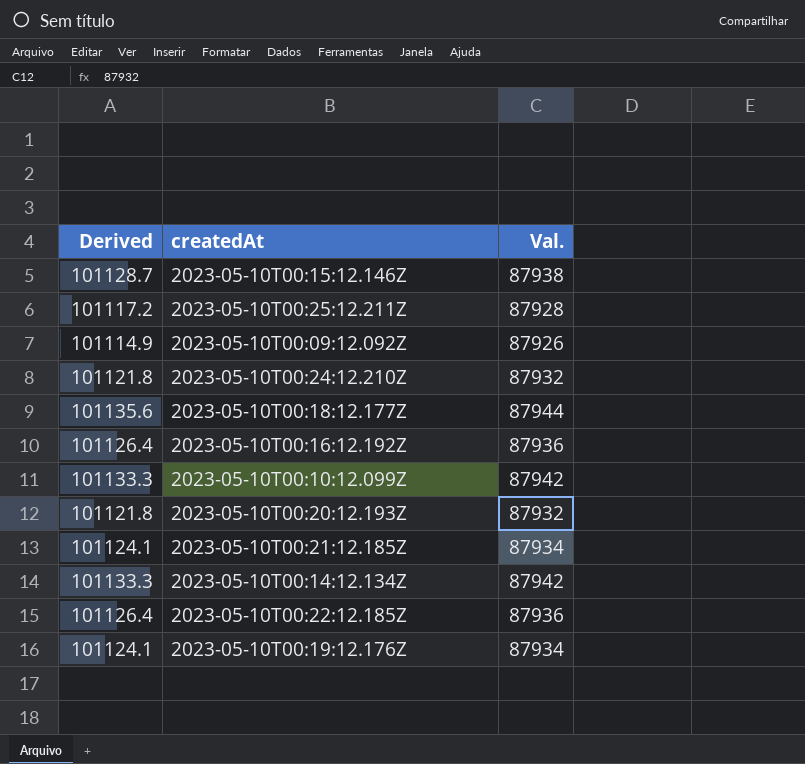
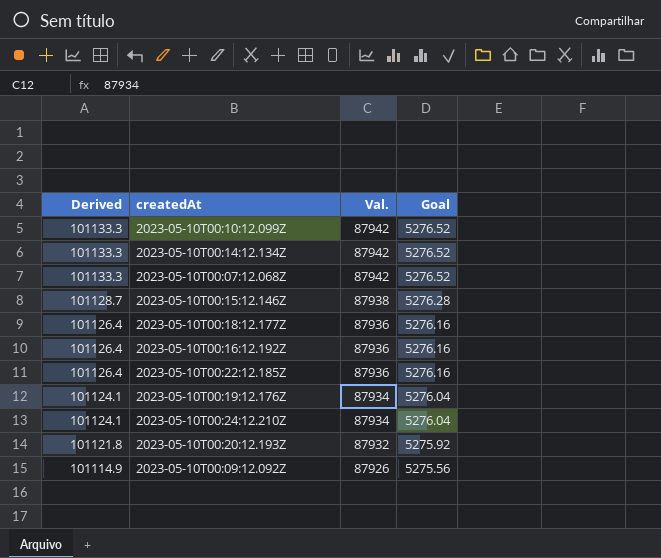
row order: none -> Derived descending
column Goal | formula: none -> [Val.] * 0.06
row 2023-05-10T00:25:12.211Z: 101117.2 | 87928 -> none
row 2023-05-10T00:21:12.185Z: 101124.1 | 87934 -> none
row 2023-05-10T00:07:12.068Z: none -> 101133.3 | 87942 | 5276.52
2023-05-10T00:18:12.177Z | Derived: 101135.6 -> 101126.4
2023-05-10T00:18:12.177Z | Val.: 87944 -> 87936
2023-05-10T00:24:12.210Z | Derived: 101121.8 -> 101124.1
2023-05-10T00:24:12.210Z | Val.: 87932 -> 87934

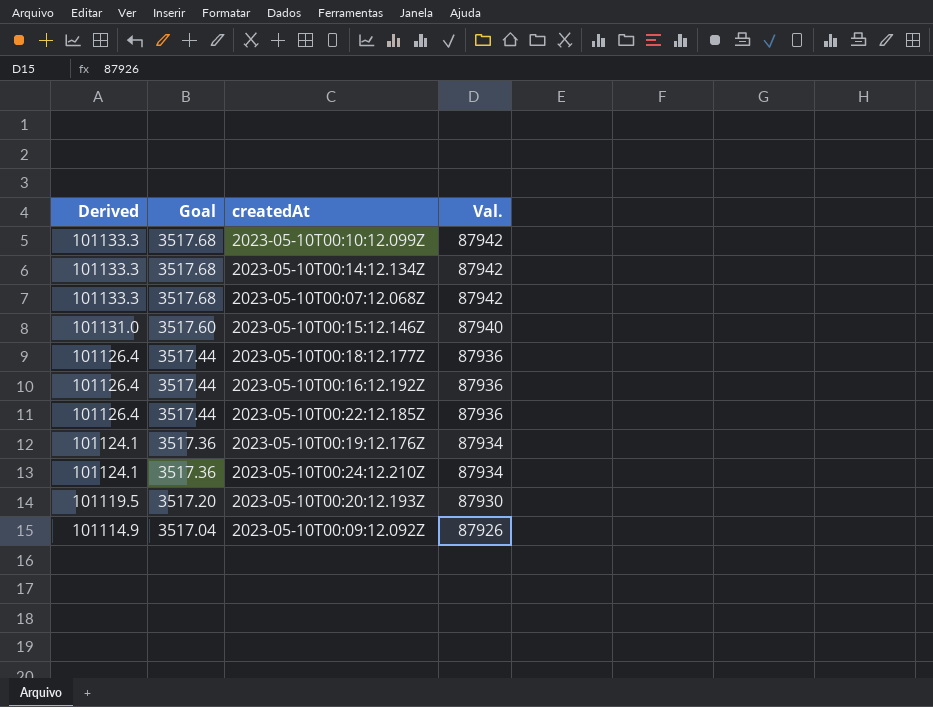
column Goal | formula: [Val.] * 0.06 -> [Val.] * 0.04
column Goal | position: 4 -> 2
2023-05-10T00:15:12.146Z | Derived: 101128.7 -> 101131.0
2023-05-10T00:15:12.146Z | Val.: 87938 -> 87940
2023-05-10T00:20:12.193Z | Derived: 101121.8 -> 101119.5
2023-05-10T00:20:12.193Z | Val.: 87932 -> 87930

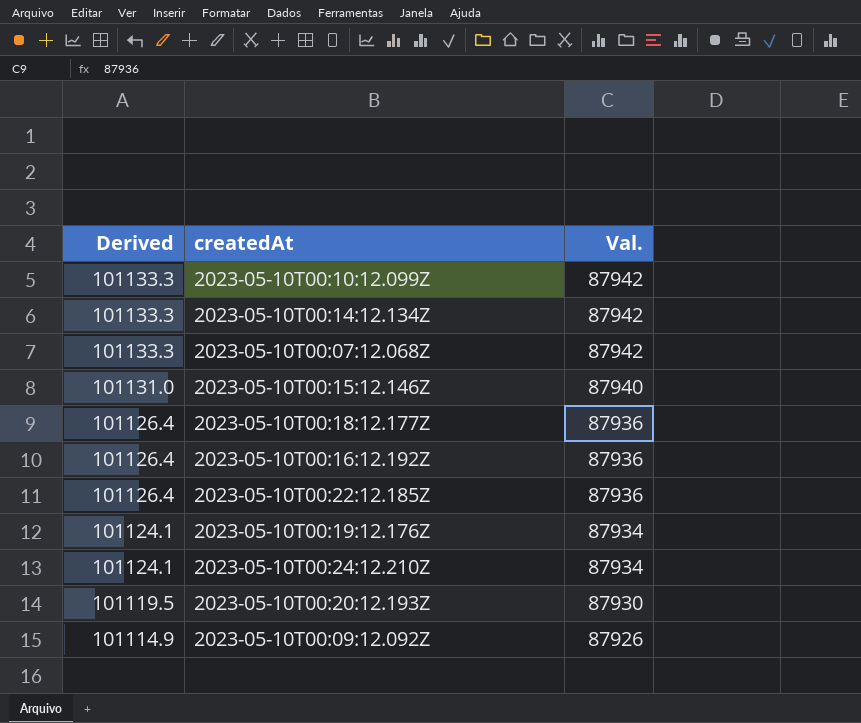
column Goal | formula: [Val.] * 0.04 -> none

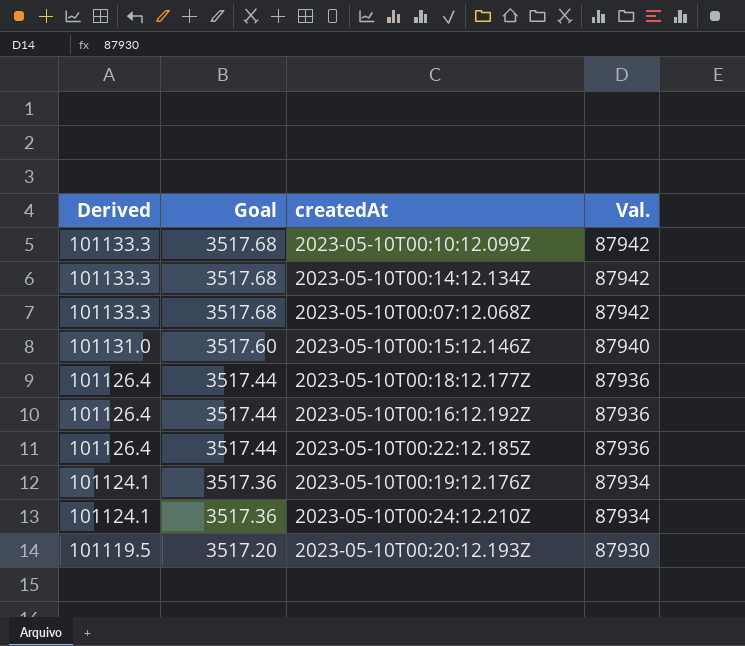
column Goal | formula: none -> [Val.] * 0.04
row 2023-05-10T00:09:12.092Z: 101114.9 | 87926 -> none

